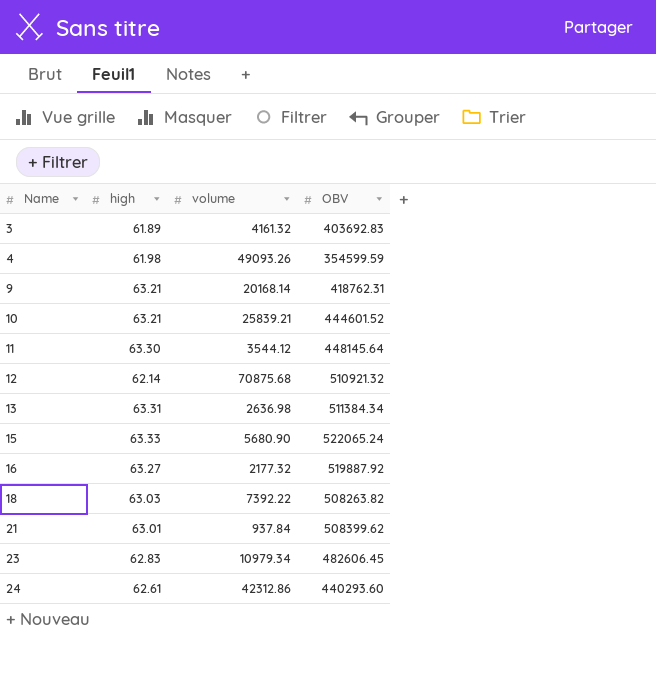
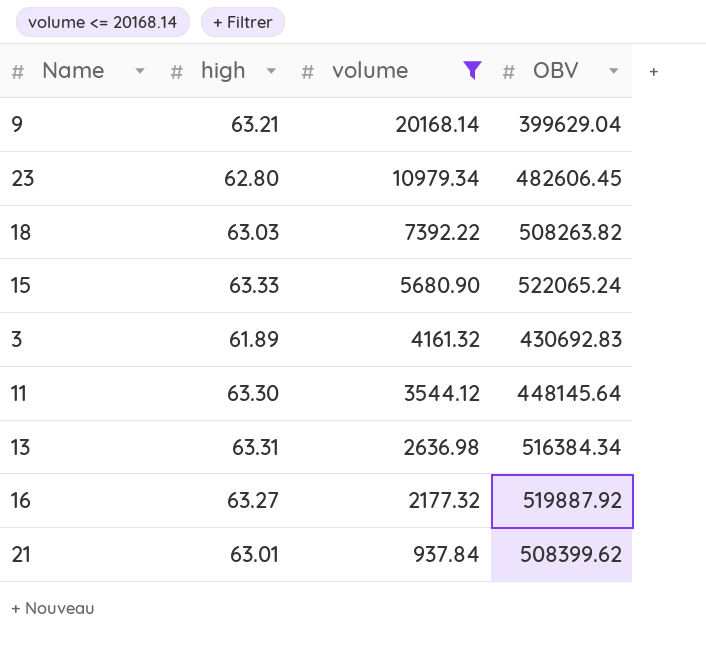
filter: none -> volume <= 20168.14
row order: Name ascending -> volume descending
9 | OBV: 418762.31 -> 399629.04
23 | high: 62.83 -> 62.80
3 | OBV: 403692.83 -> 430692.83
13 | OBV: 511384.34 -> 516384.34

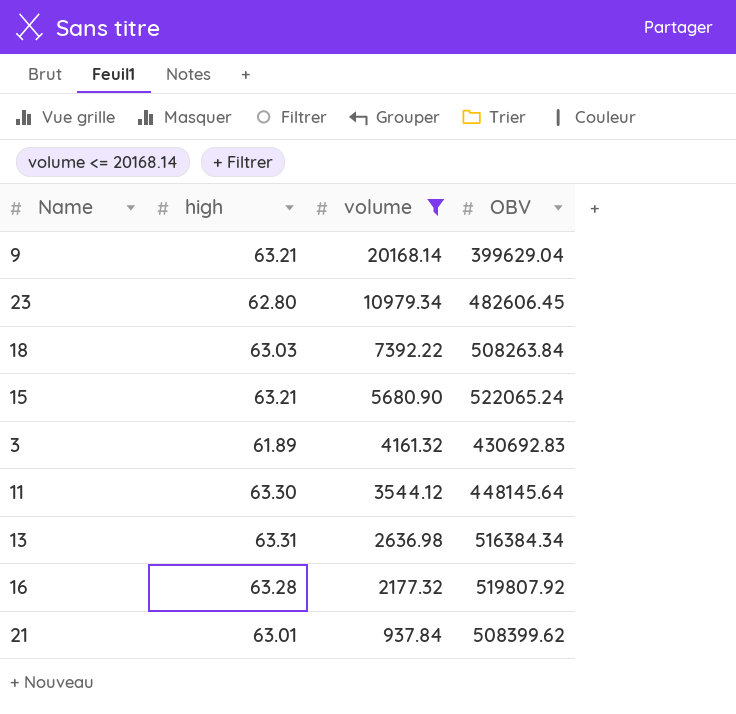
18 | OBV: 508263.82 -> 508263.84
15 | high: 63.33 -> 63.21
16 | high: 63.27 -> 63.28
16 | OBV: 519887.92 -> 519807.92

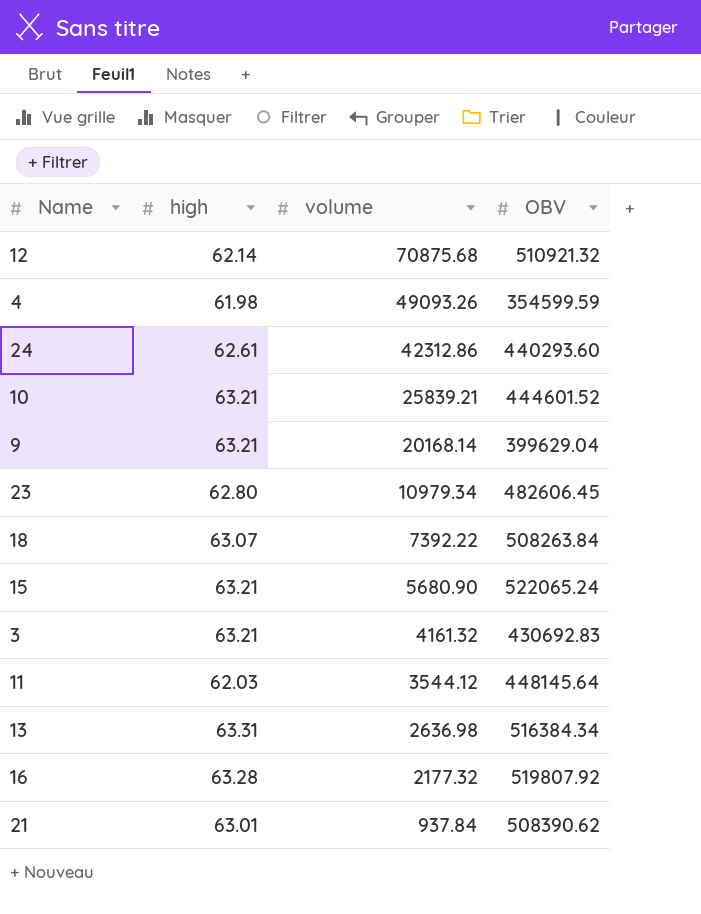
filter: volume <= 20168.14 -> none
18 | high: 63.03 -> 63.07
3 | high: 61.89 -> 63.21
11 | high: 63.30 -> 62.03
21 | OBV: 508399.62 -> 508390.62

